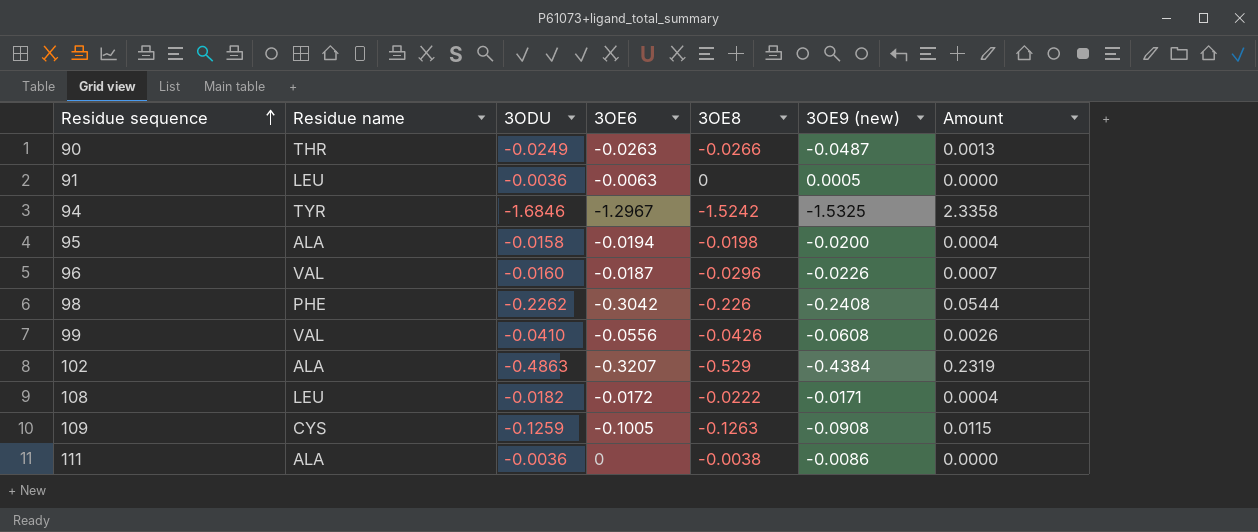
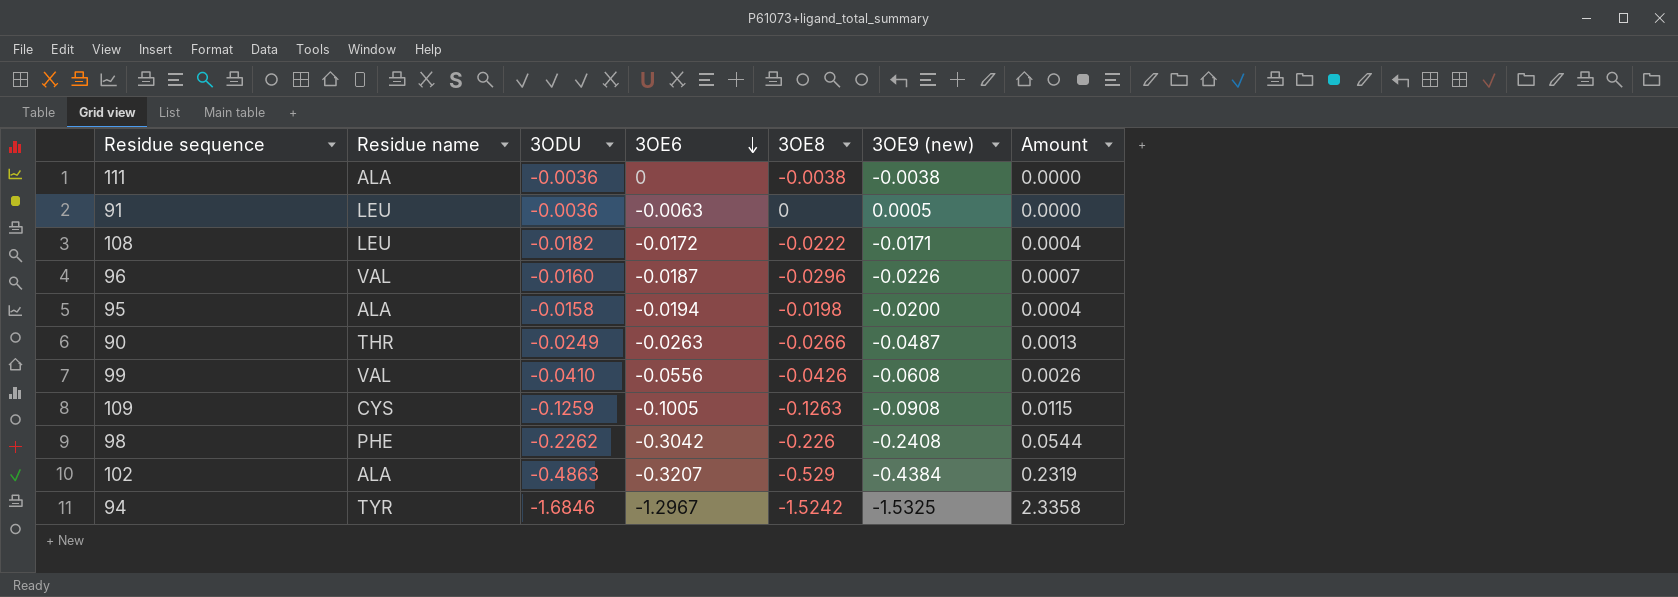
row order: Residue sequence ascending -> 3OE6 descending
111 | 3OE9 (new): -0.0086 -> -0.0038

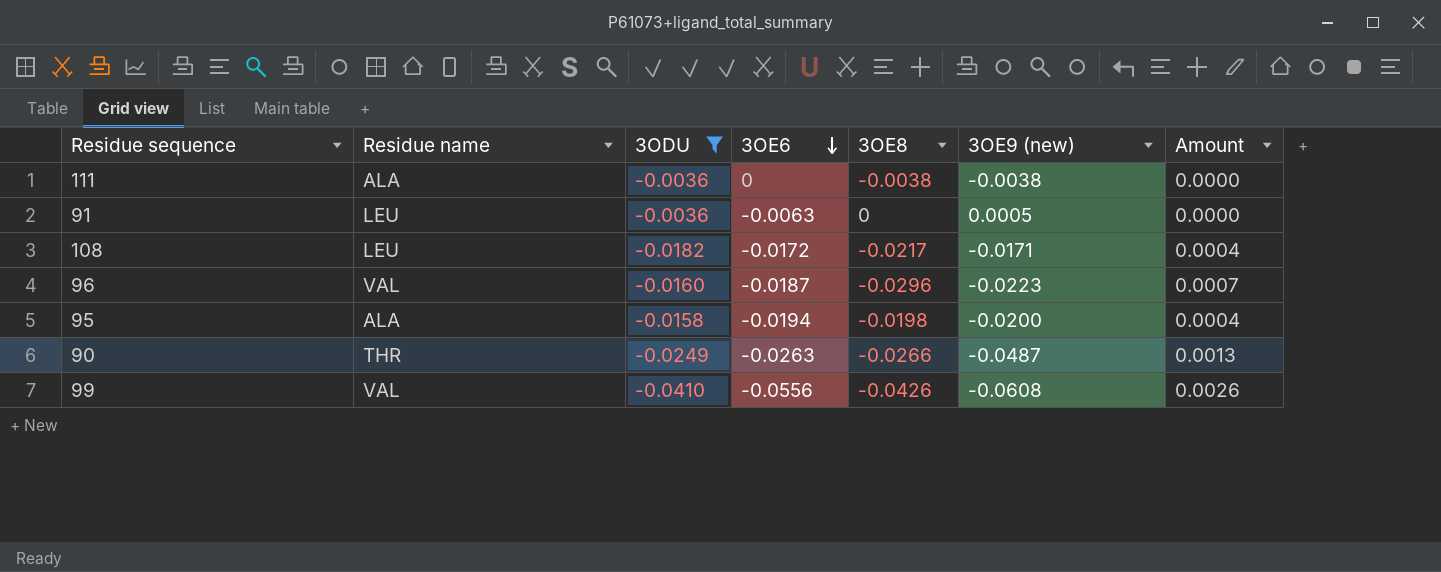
filter: none -> 3ODU >= -0.0410
108 | 3OE8: -0.0222 -> -0.0217
96 | 3OE9 (new): -0.0226 -> -0.0223

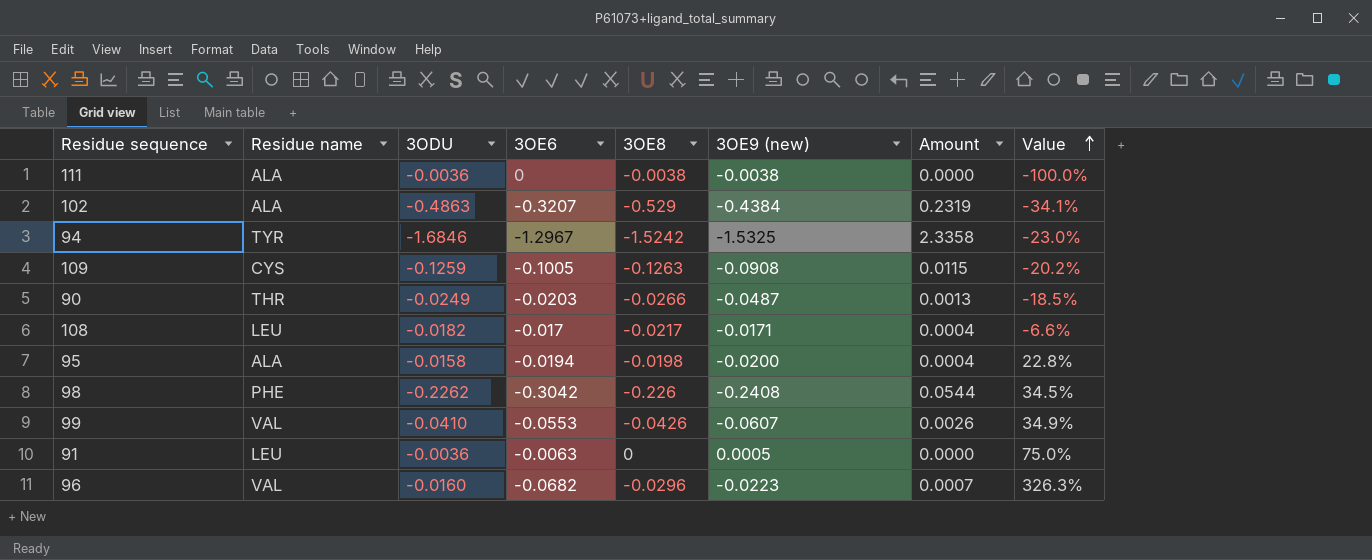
filter: 3ODU >= -0.0410 -> none
row order: 3OE6 descending -> Value ascending
column Value | formula: none -> ([3OE6] - [3ODU]) / [3ODU]
90 | 3OE6: -0.0263 -> -0.0203
108 | 3OE6: -0.0172 -> -0.017
99 | 3OE6: -0.0556 -> -0.0553
99 | 3OE9 (new): -0.0608 -> -0.0607
96 | 3OE6: -0.0187 -> -0.0682

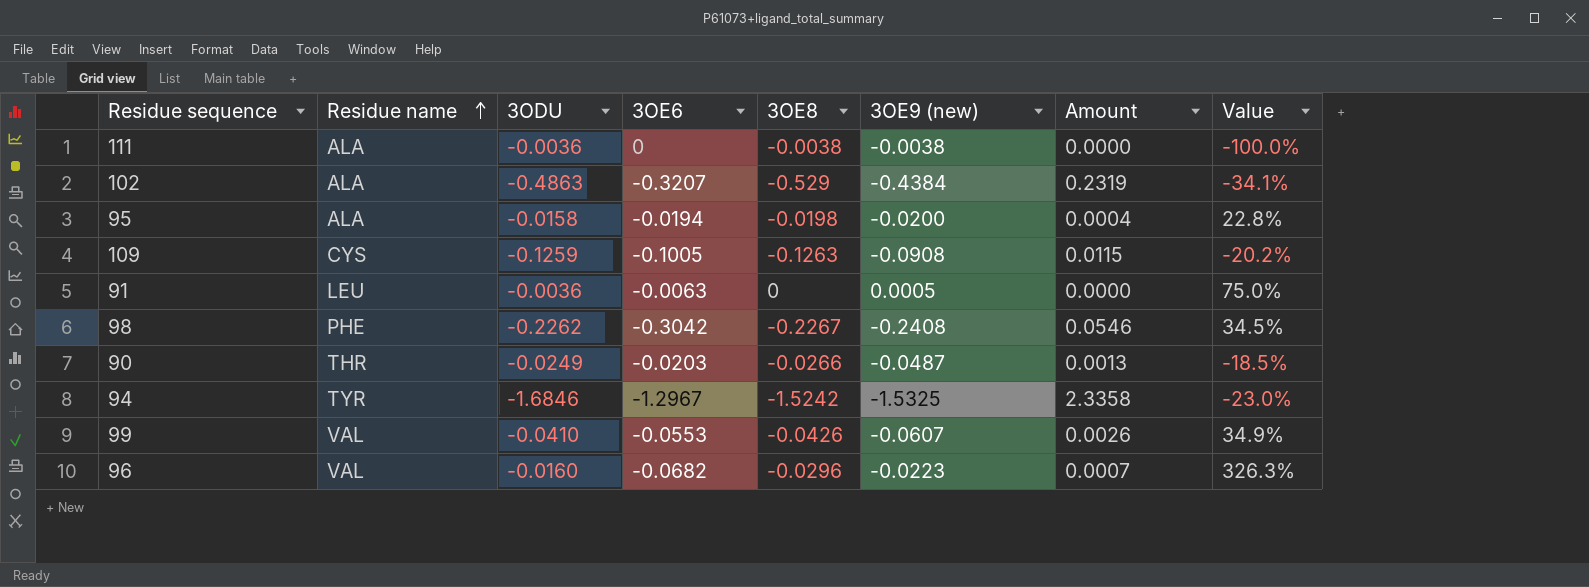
row order: Value ascending -> Residue name ascending
row 108: LEU | -0.0182 | -0.017 | -0.0217 | -0.0171 | 0.0004 | -6.6% -> none
98 | 3OE8: -0.226 -> -0.2267
98 | Amount: 0.0544 -> 0.0546

